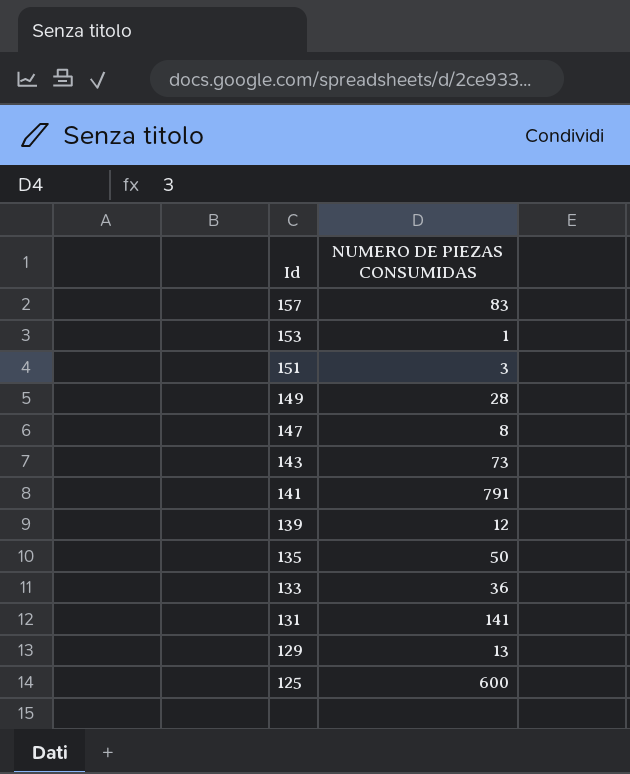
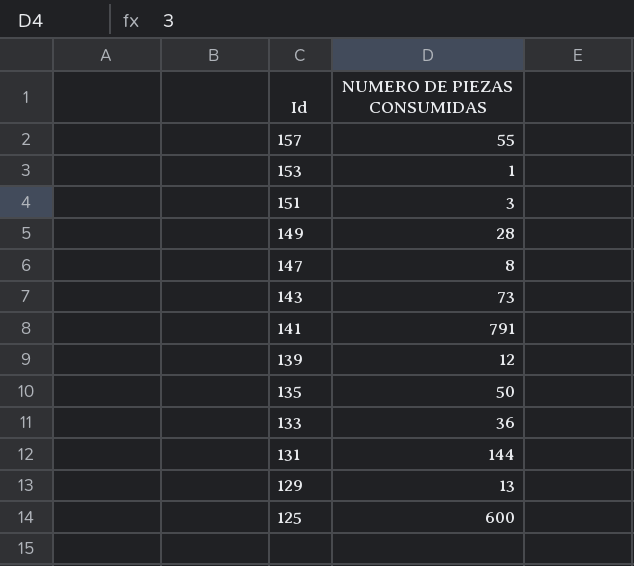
157 | NUMERO DE PIEZAS CONSUMIDAS: 83 -> 55
131 | NUMERO DE PIEZAS CONSUMIDAS: 141 -> 144

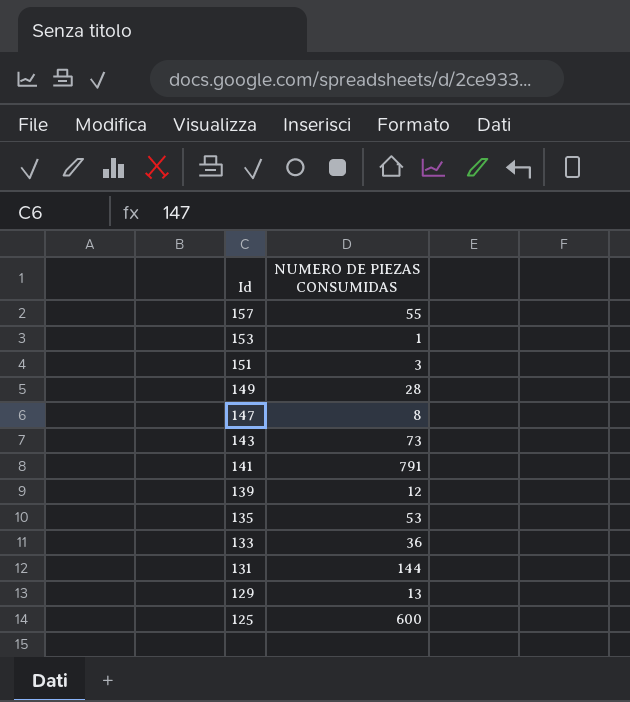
135 | NUMERO DE PIEZAS CONSUMIDAS: 50 -> 53

